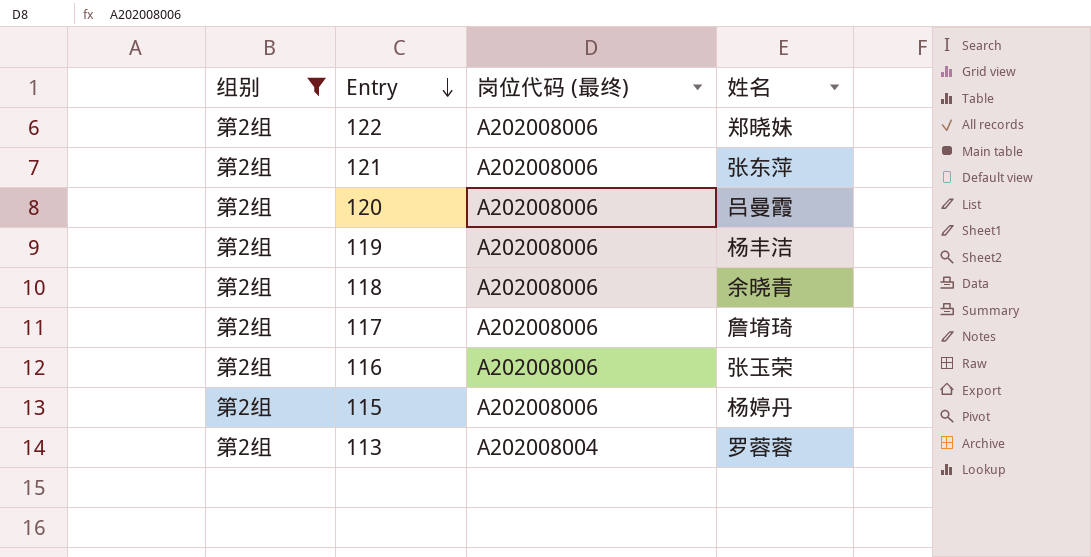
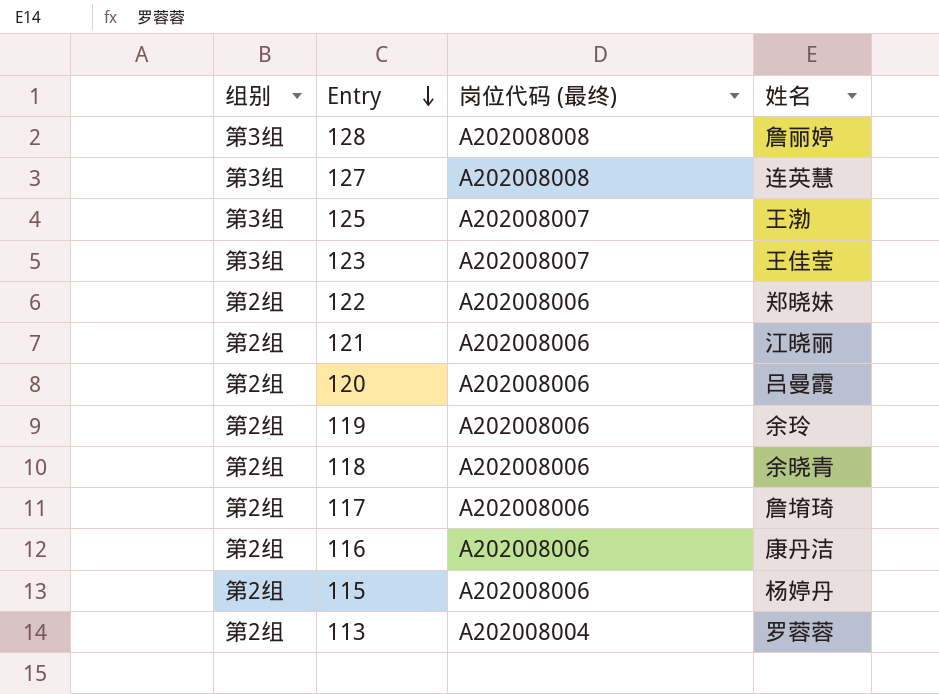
filter: 组别 = 第2组 -> none
121 | 姓名: 张东萍 -> 江晓丽
119 | 姓名: 杨丰洁 -> 余玲
116 | 姓名: 张玉荣 -> 康丹洁

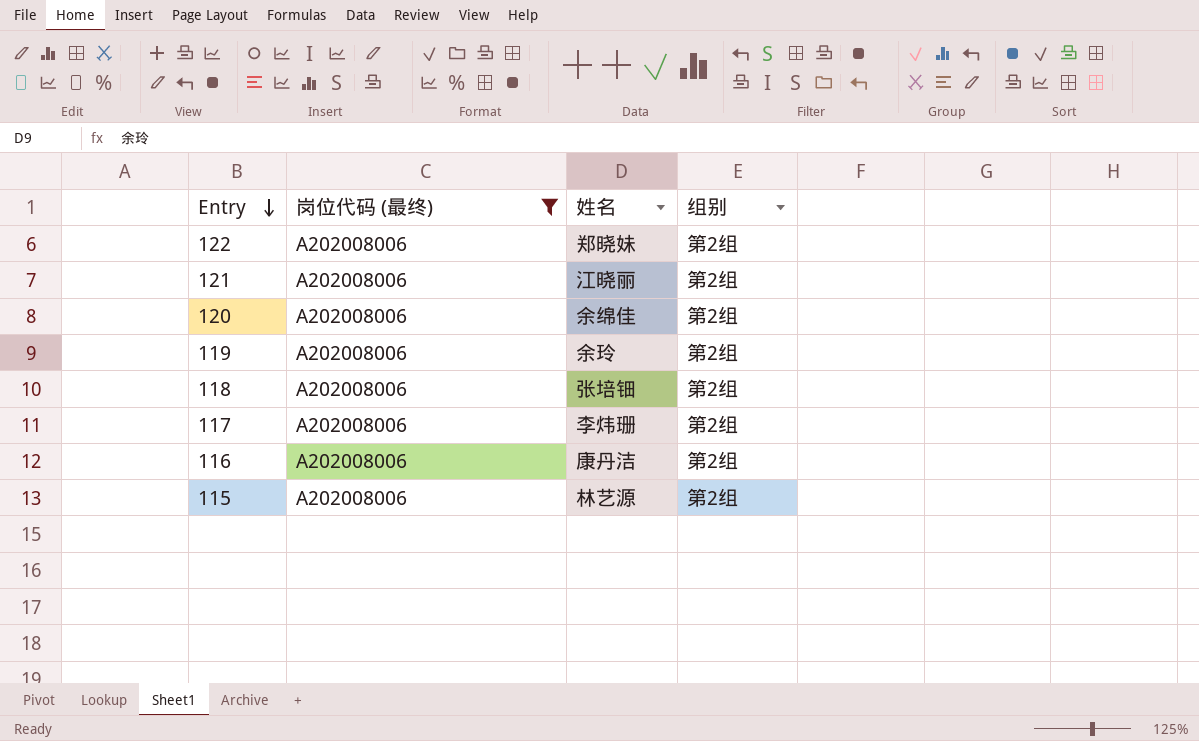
filter: none -> 岗位代码 (最终) = A202008006
column 组别 | position: 1 -> 4
120 | 姓名: 吕曼霞 -> 余绵佳
118 | 姓名: 余晓青 -> 张培钿
117 | 姓名: 詹堉琦 -> 李炜珊
115 | 姓名: 杨婷丹 -> 林艺源

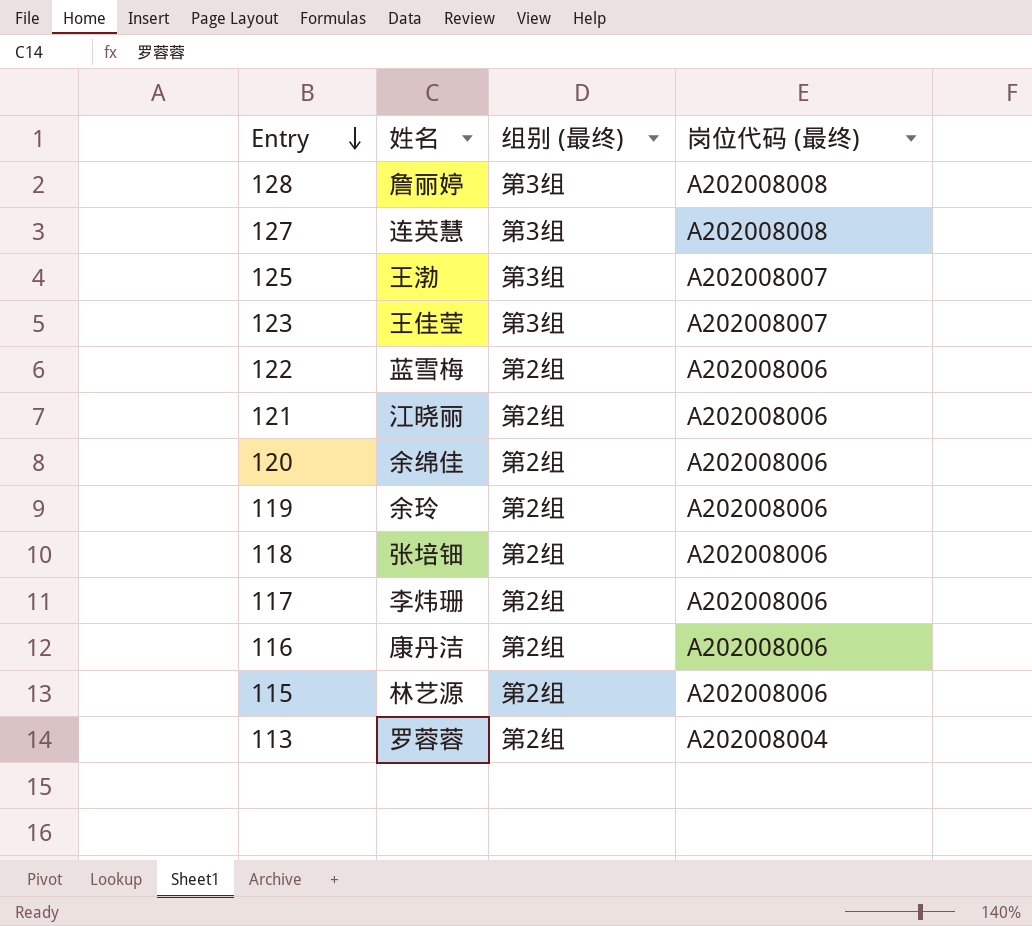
filter: 岗位代码 (最终) = A202008006 -> none
column name: 组别 -> 组别 (最终)
column 岗位代码 (最终) | position: 2 -> 4
122 | 姓名: 郑晓妹 -> 蓝雪梅

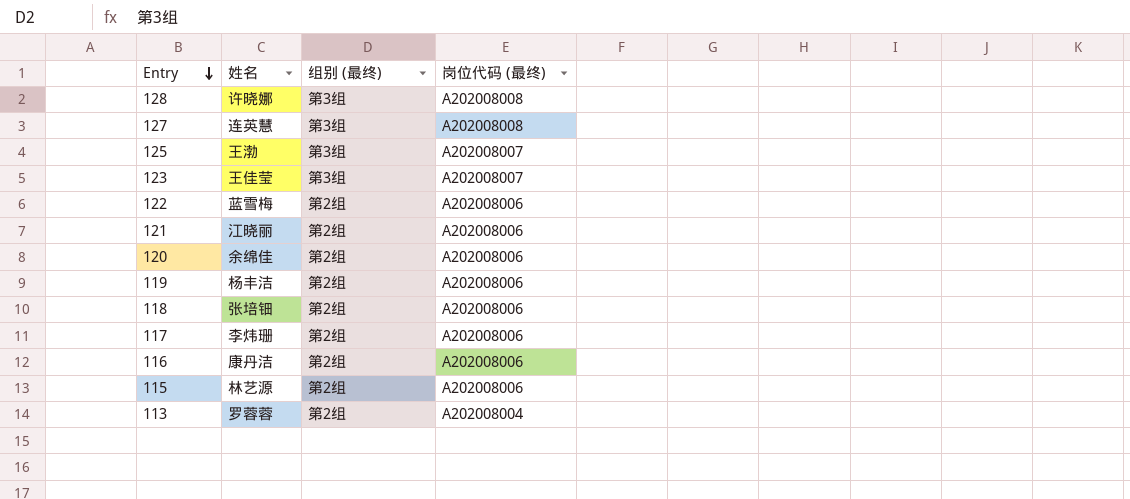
128 | 姓名: 詹丽婷 -> 许晓娜
119 | 姓名: 余玲 -> 杨丰洁

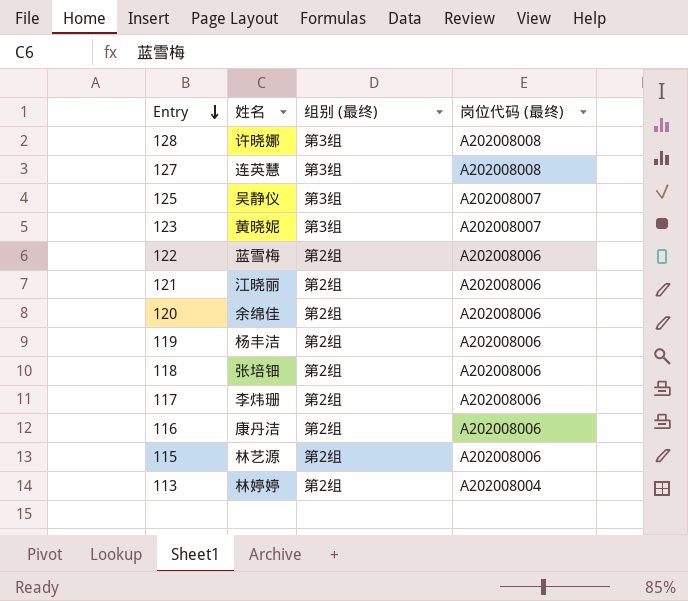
125 | 姓名: 王渤 -> 吴静仪
123 | 姓名: 王佳莹 -> 黄晓妮
113 | 姓名: 罗蓉蓉 -> 林婷婷

